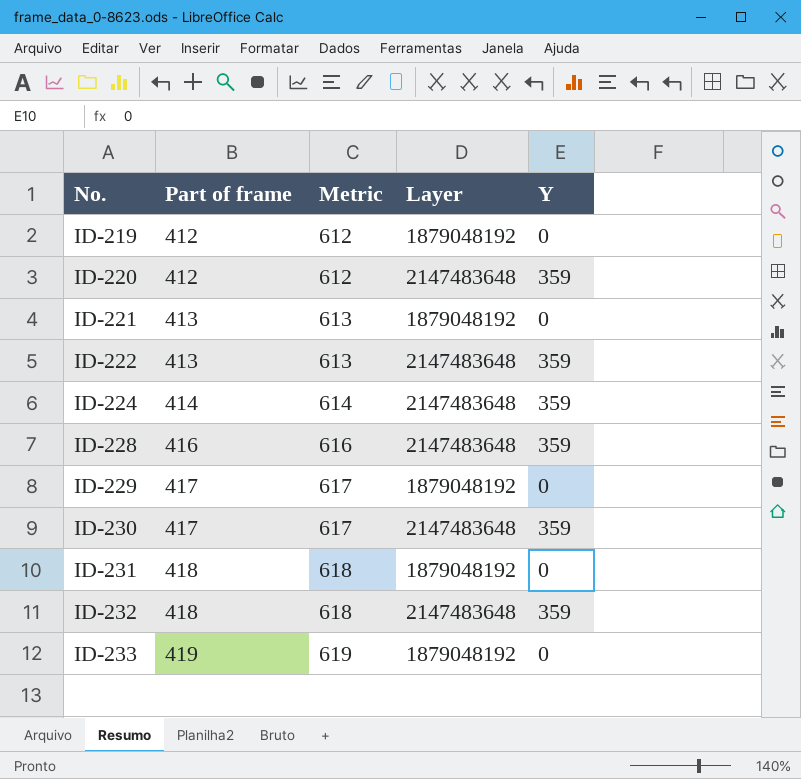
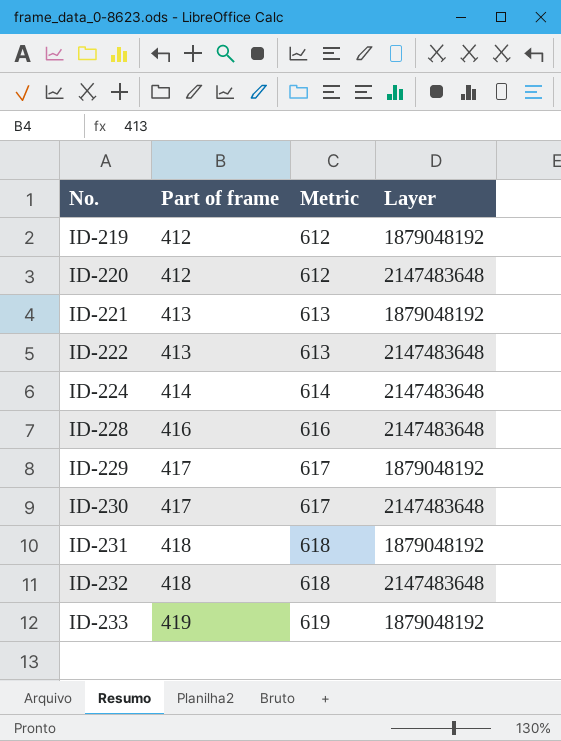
column Y | position: 5 -> none

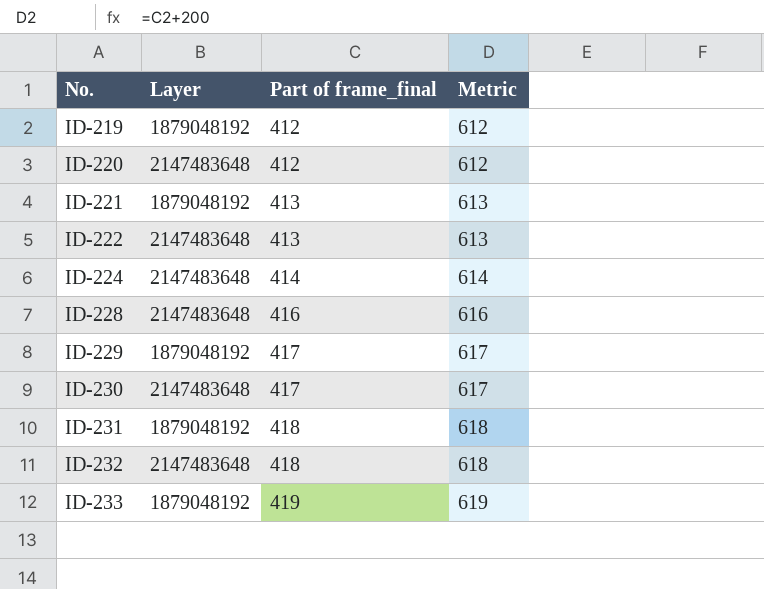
column Layer | position: 4 -> 2
column name: Part of frame -> Part of frame_final

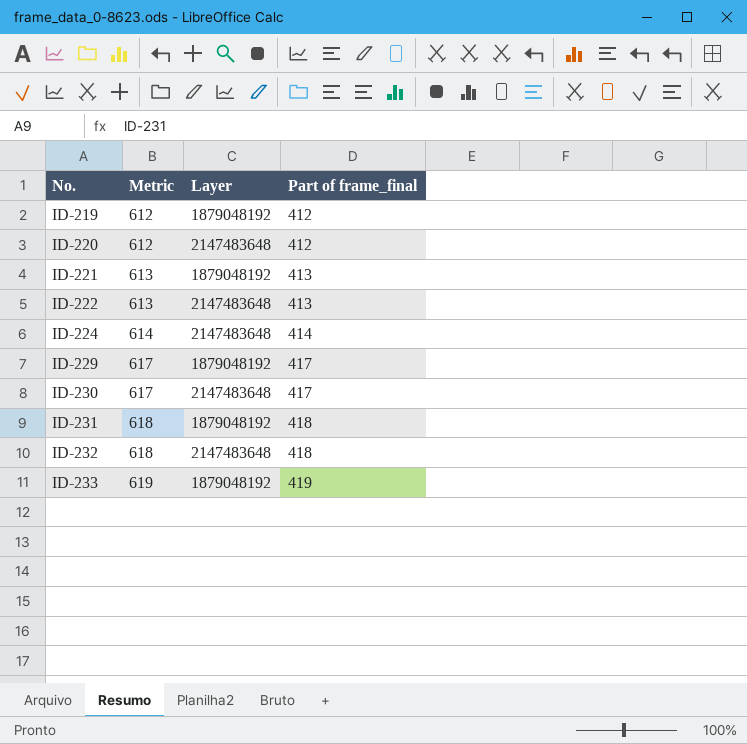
column Metric | position: 4 -> 2
row ID-228: 2147483648 | 416 | 616 -> none

